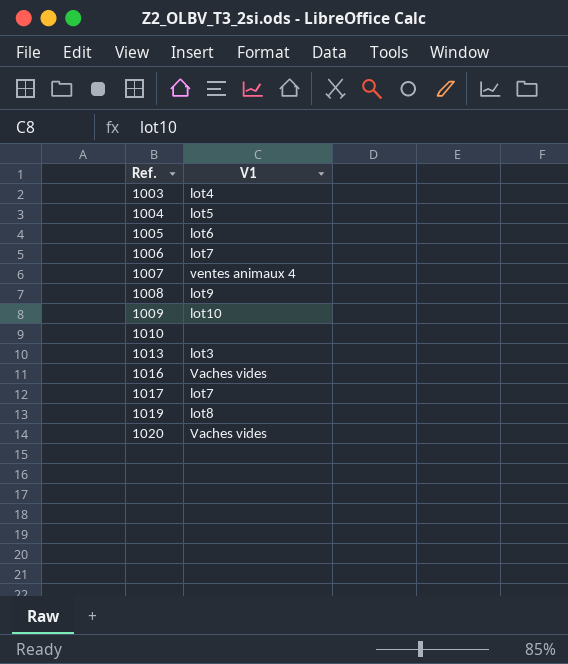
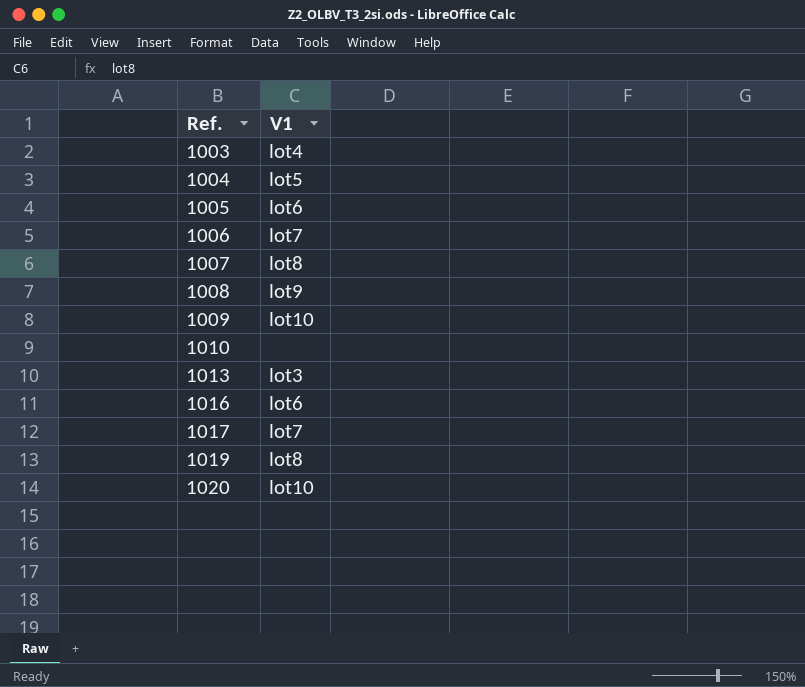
1007 | V1: ventes animaux 4 -> lot8
1016 | V1: Vaches vides -> lot6
1020 | V1: Vaches vides -> lot10

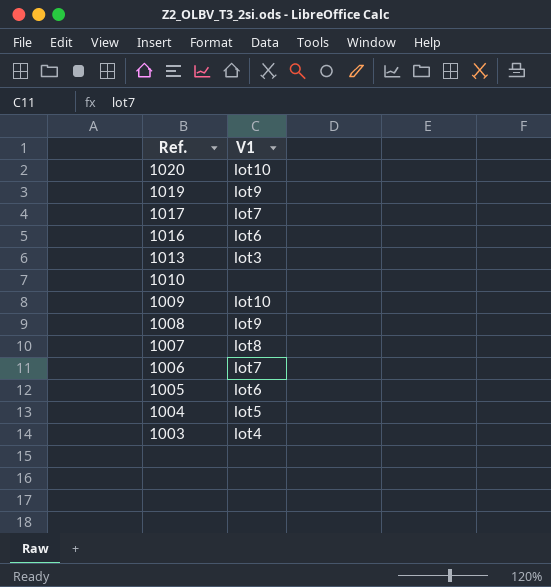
row order: Ref. ascending -> Ref. descending
1019 | V1: lot8 -> lot9

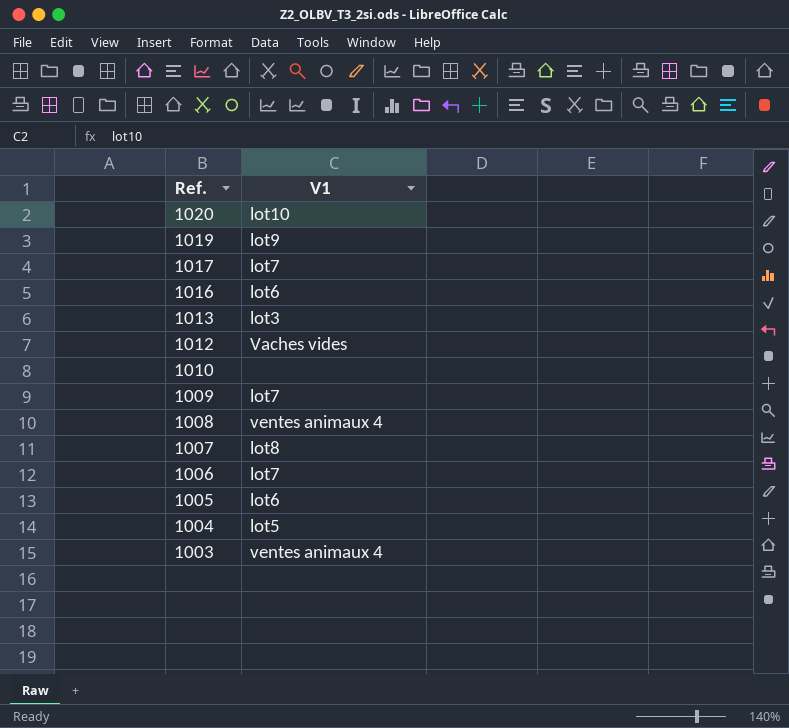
row 1012: none -> Vaches vides
1009 | V1: lot10 -> lot7
1008 | V1: lot9 -> ventes animaux 4
1003 | V1: lot4 -> ventes animaux 4

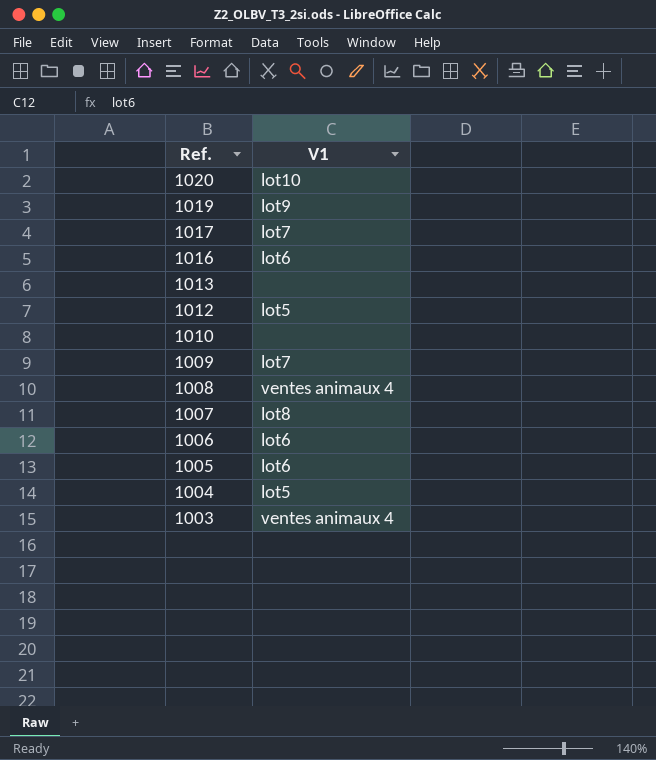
1013 | V1: lot3 -> none
1012 | V1: Vaches vides -> lot5
1006 | V1: lot7 -> lot6

